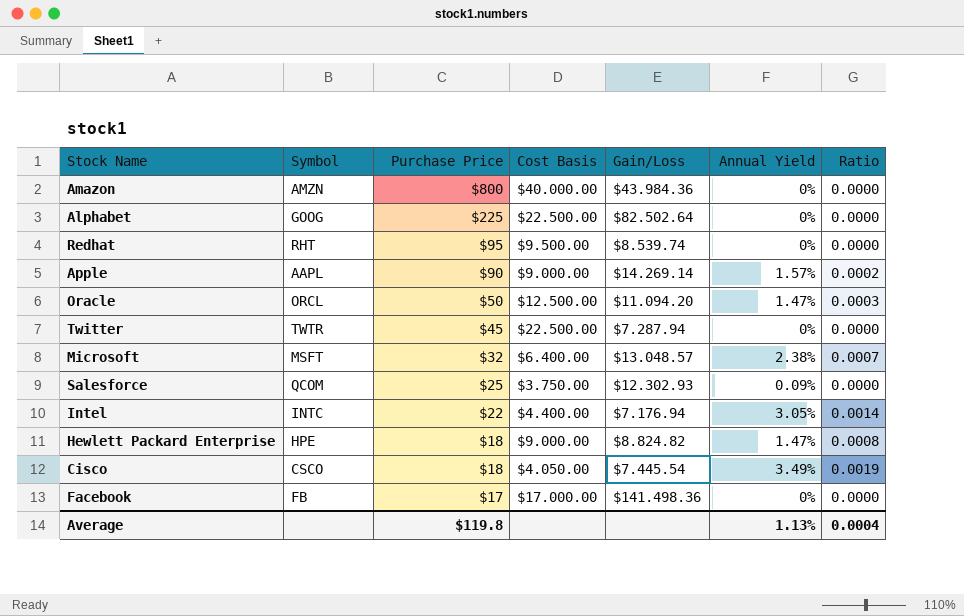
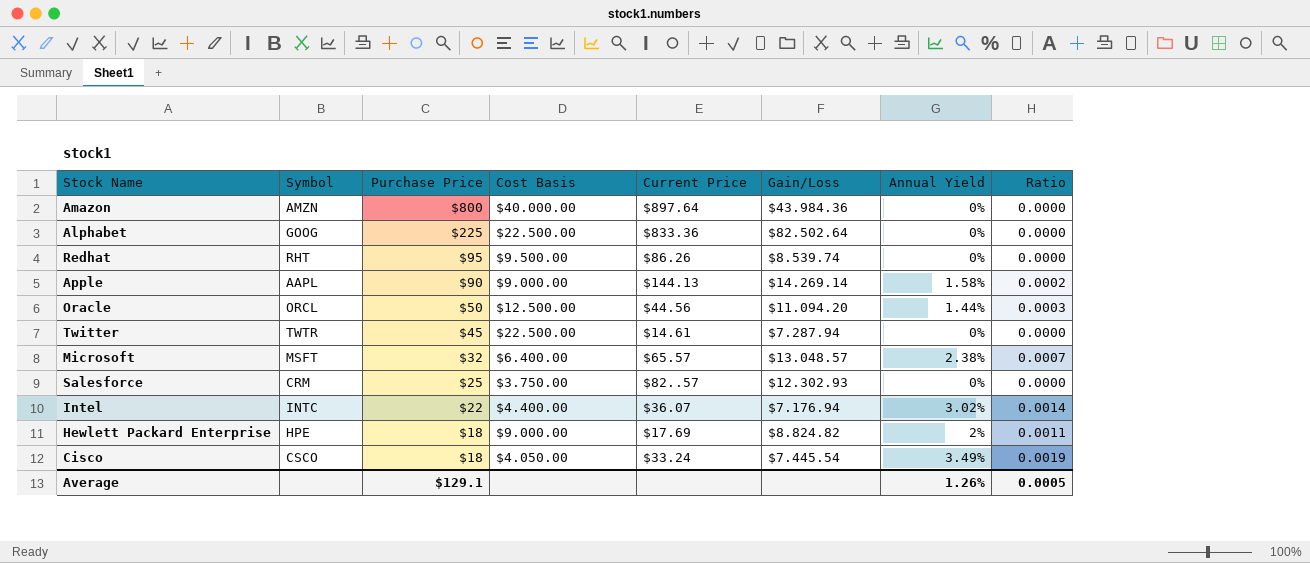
column Current Price | position: none -> 5
row Facebook: FB | $17 | $17.000.00 | $141.498.36 | 0% | 0.0000 -> none
Apple | Annual Yield: 1.57% -> 1.58%
Oracle | Annual Yield: 1.47% -> 1.44%
Salesforce | Symbol: QCOM -> CRM
Salesforce | Annual Yield: 0.09% -> 0%
Intel | Annual Yield: 3.05% -> 3.02%
Hewlett Packard Enterprise | Annual Yield: 1.47% -> 2%
Hewlett Packard Enterprise | Ratio: 0.0008 -> 0.0011
Average | Purchase Price: $119.8 -> $129.1
Average | Annual Yield: 1.13% -> 1.26%
Average | Ratio: 0.0004 -> 0.0005

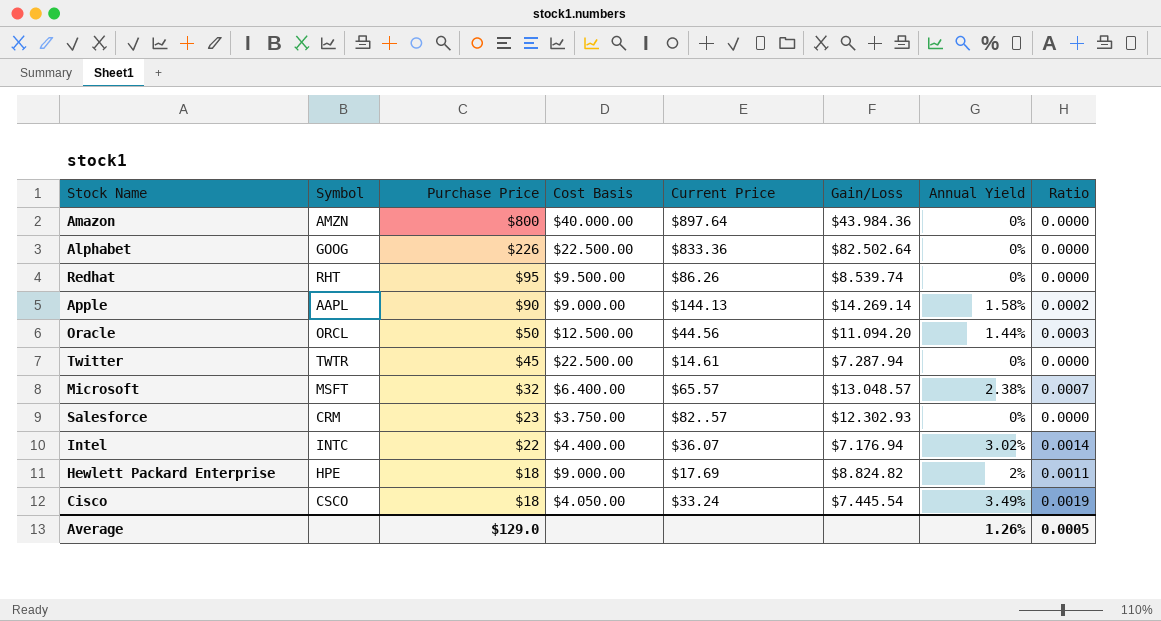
Alphabet | Purchase Price: $225 -> $226
Salesforce | Purchase Price: $25 -> $23
Average | Purchase Price: $129.1 -> $129.0

